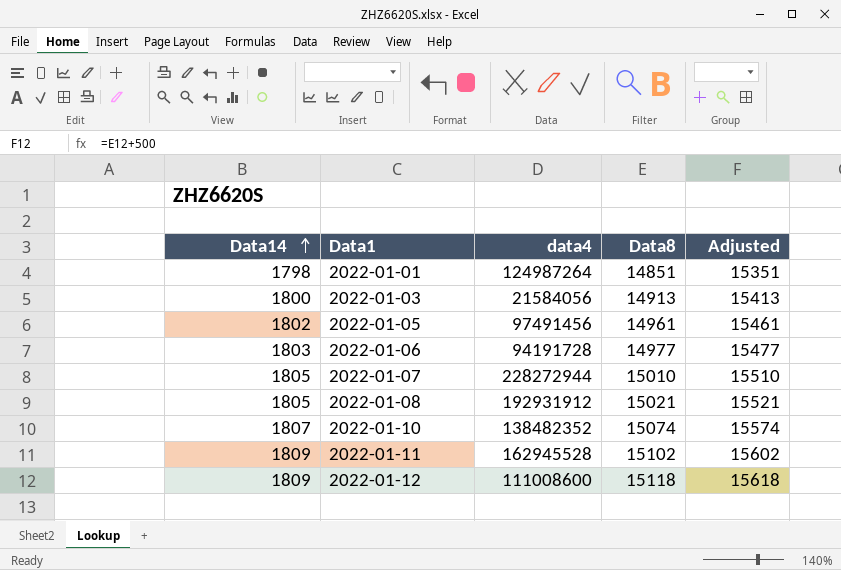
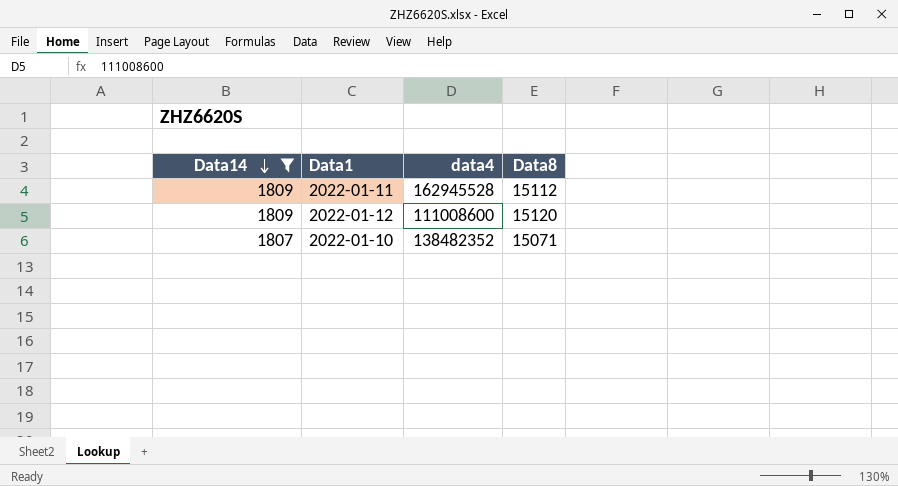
filter: none -> Data14 >= 1807
row order: Data14 ascending -> Data14 descending
column Adjusted | formula: [Data8] + 500 -> none
2022-01-11 | Data8: 15102 -> 15112
2022-01-12 | Data8: 15118 -> 15120
2022-01-10 | Data8: 15074 -> 15071

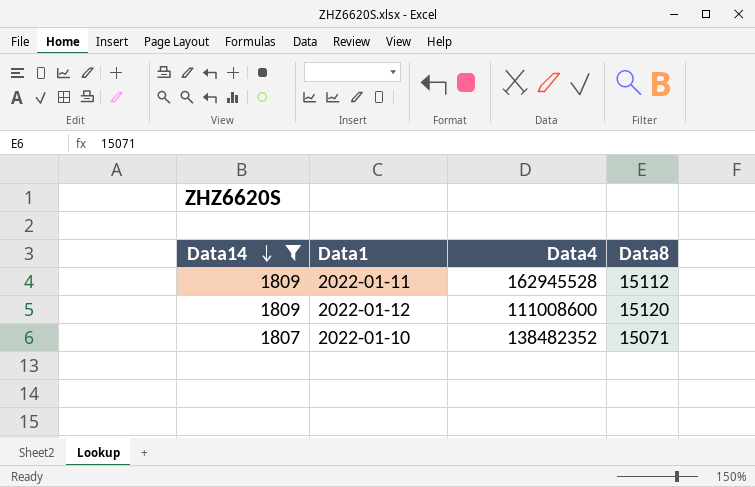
column name: data4 -> Data4

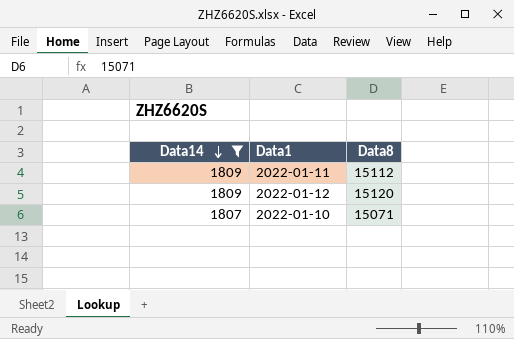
column Data4 | position: 3 -> none

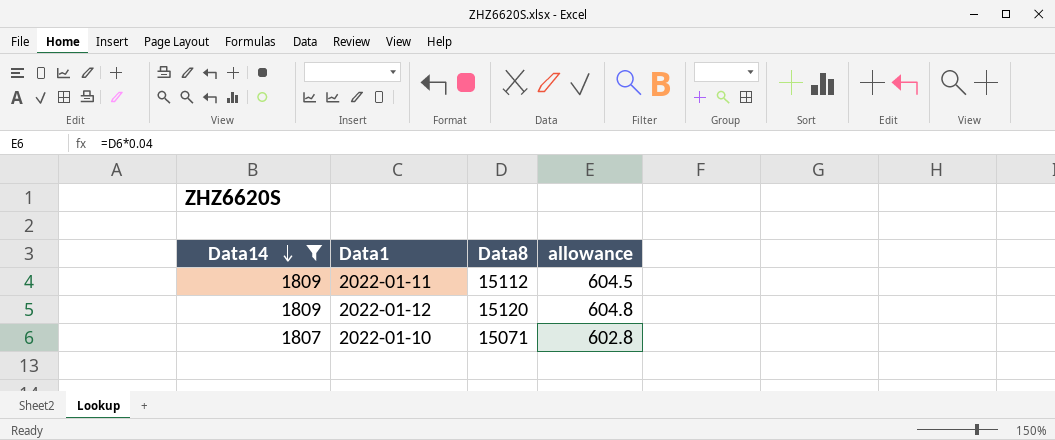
column allowance | formula: none -> [Data8] * 0.04

